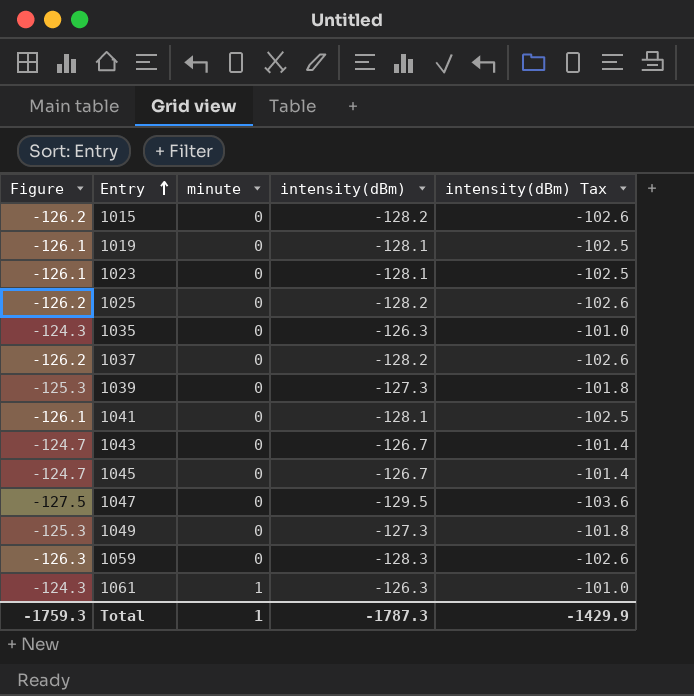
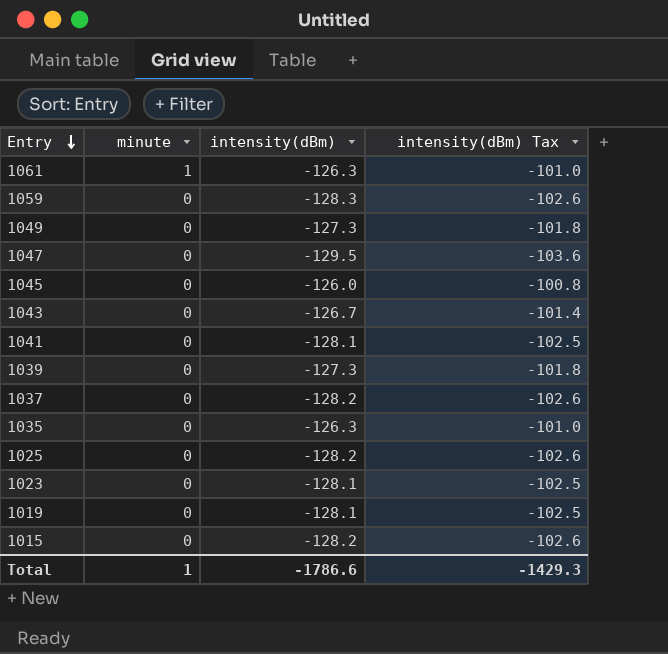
row order: Entry ascending -> Entry descending
column Figure | formula: [intensity(dBm)] + 2 -> none
1045 | intensity(dBm): -126.7 -> -126.0
1045 | intensity(dBm) Tax: -101.4 -> -100.8
Total | intensity(dBm): -1787.3 -> -1786.6
Total | intensity(dBm) Tax: -1429.9 -> -1429.3

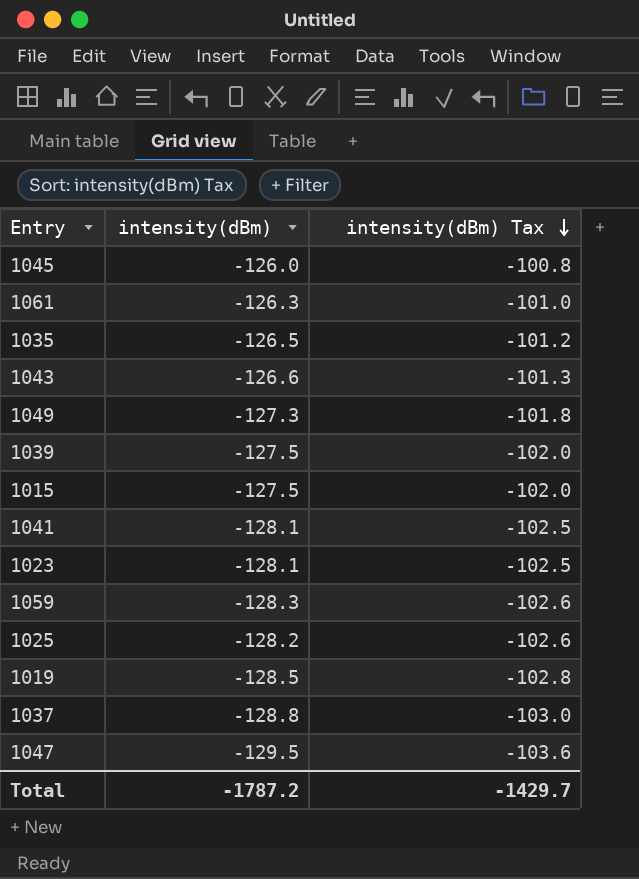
row order: Entry descending -> intensity(dBm) Tax descending
column minute | position: 2 -> none
1035 | intensity(dBm): -126.3 -> -126.5
1035 | intensity(dBm) Tax: -101.0 -> -101.2
1043 | intensity(dBm): -126.7 -> -126.6
1043 | intensity(dBm) Tax: -101.4 -> -101.3
1039 | intensity(dBm): -127.3 -> -127.5
1039 | intensity(dBm) Tax: -101.8 -> -102.0
1015 | intensity(dBm): -128.2 -> -127.5
1015 | intensity(dBm) Tax: -102.6 -> -102.0
1019 | intensity(dBm): -128.1 -> -128.5
1019 | intensity(dBm) Tax: -102.5 -> -102.8
1037 | intensity(dBm): -128.2 -> -128.8
1037 | intensity(dBm) Tax: -102.6 -> -103.0
Total | intensity(dBm): -1786.6 -> -1787.2
Total | intensity(dBm) Tax: -1429.3 -> -1429.7

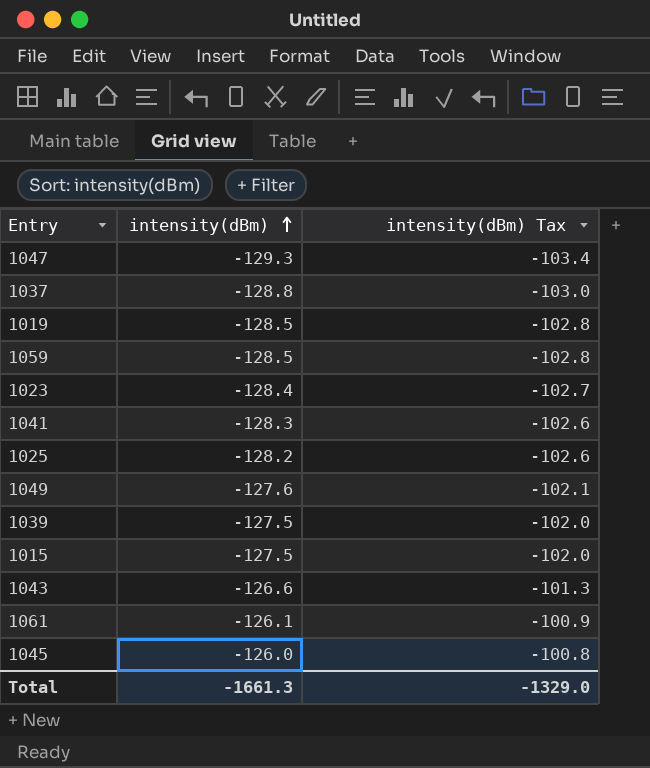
row order: intensity(dBm) Tax descending -> intensity(dBm) ascending
row 1035: -126.5 | -101.2 -> none
1047 | intensity(dBm): -129.5 -> -129.3
1047 | intensity(dBm) Tax: -103.6 -> -103.4
1059 | intensity(dBm): -128.3 -> -128.5
1059 | intensity(dBm) Tax: -102.6 -> -102.8
1023 | intensity(dBm): -128.1 -> -128.4
1023 | intensity(dBm) Tax: -102.5 -> -102.7
1041 | intensity(dBm): -128.1 -> -128.3
1041 | intensity(dBm) Tax: -102.5 -> -102.6
1049 | intensity(dBm): -127.3 -> -127.6
1049 | intensity(dBm) Tax: -101.8 -> -102.1
1061 | intensity(dBm): -126.3 -> -126.1
1061 | intensity(dBm) Tax: -101.0 -> -100.9
Total | intensity(dBm): -1787.2 -> -1661.3
Total | intensity(dBm) Tax: -1429.7 -> -1329.0

